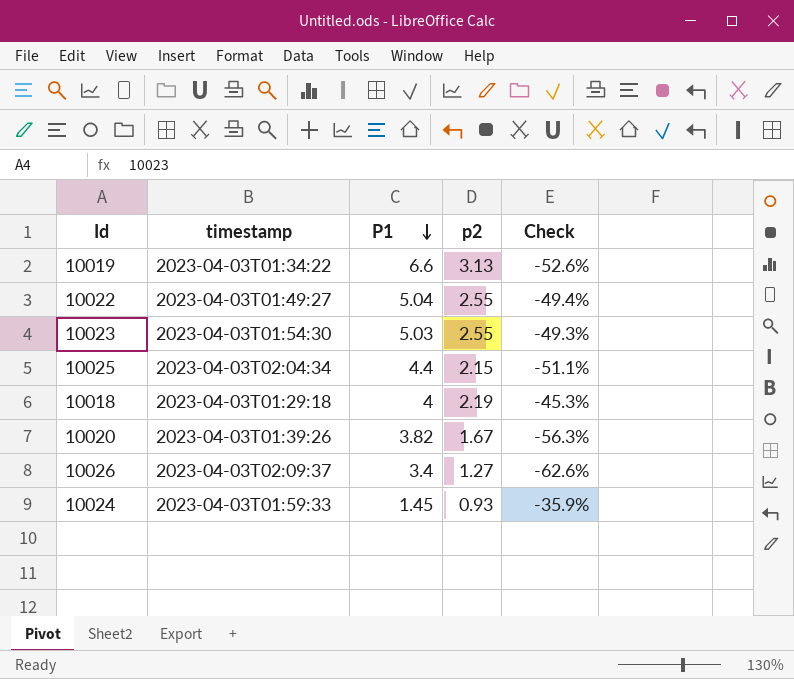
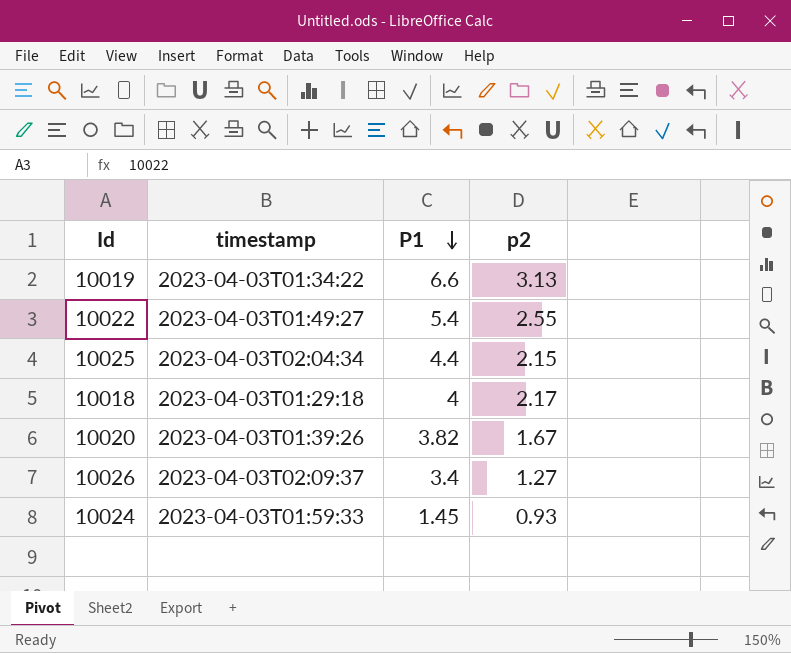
column Check | formula: ([p2] - [P1]) / [P1] -> none
row 10023: 2023-04-03T01:54:30 | 5.03 | 2.55 | -49.3% -> none
10022 | P1: 5.04 -> 5.4
10018 | p2: 2.19 -> 2.17

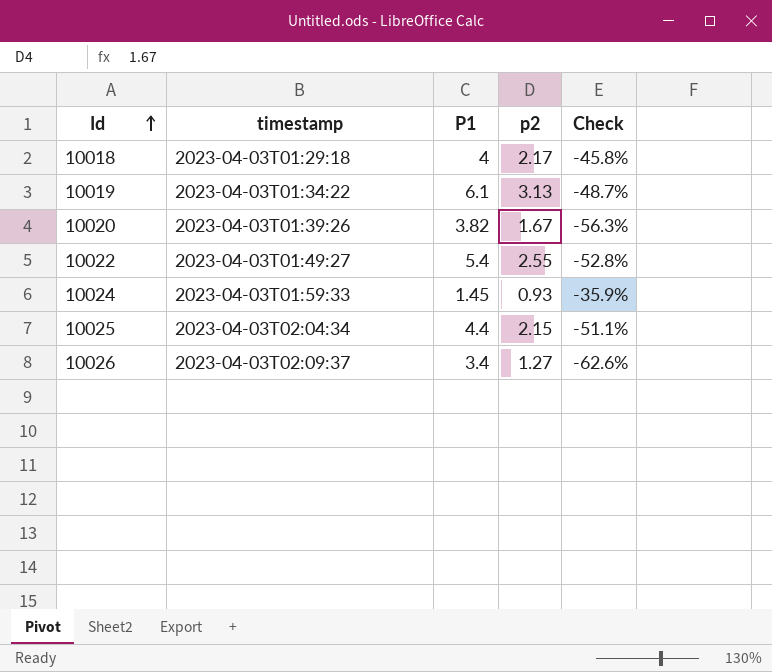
row order: P1 descending -> Id ascending
column Check | formula: none -> ([p2] - [P1]) / [P1]
10019 | P1: 6.6 -> 6.1

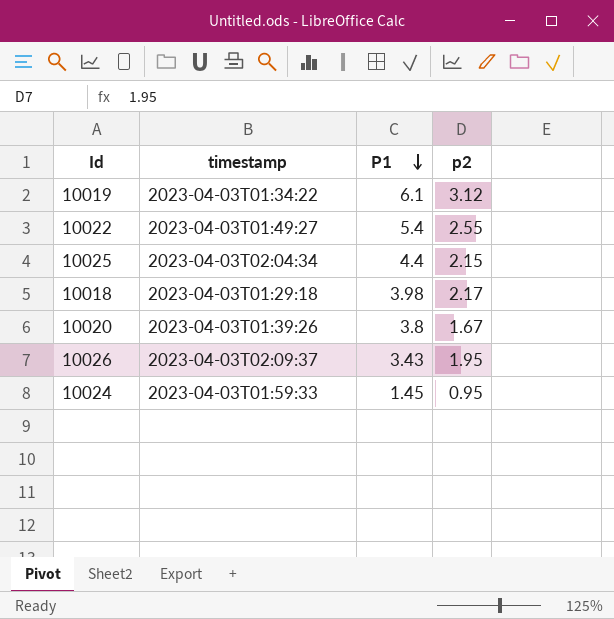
row order: Id ascending -> P1 descending
column Check | formula: ([p2] - [P1]) / [P1] -> none
10019 | p2: 3.13 -> 3.12
10018 | P1: 4 -> 3.98
10020 | P1: 3.82 -> 3.8
10026 | P1: 3.4 -> 3.43
10026 | p2: 1.27 -> 1.95
10024 | p2: 0.93 -> 0.95

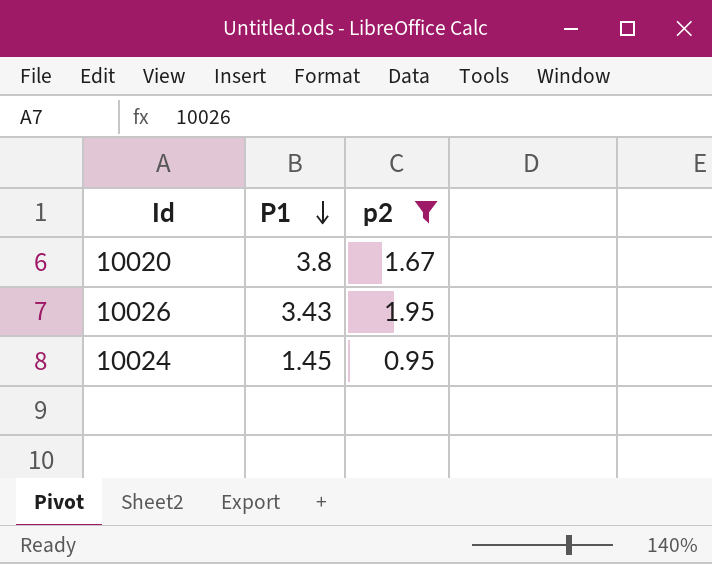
filter: none -> p2 <= 1.95
column timestamp | position: 2 -> none

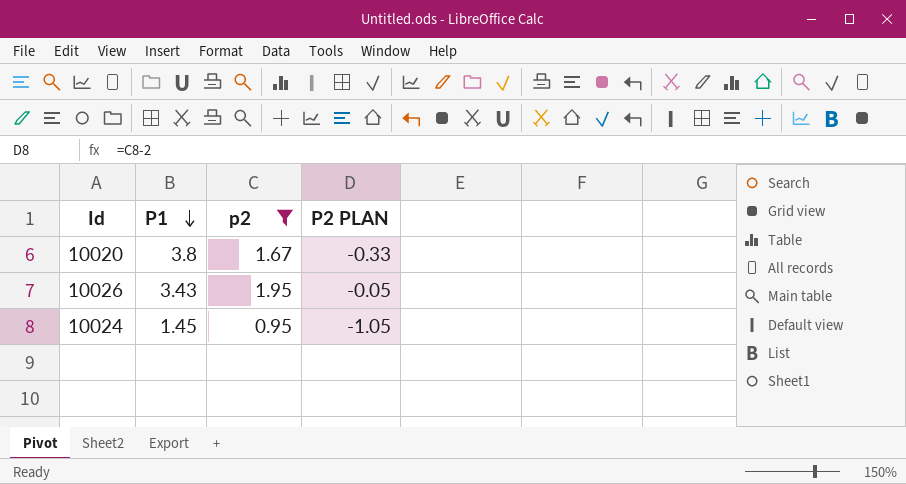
column P2 PLAN | formula: none -> [p2] - 2

